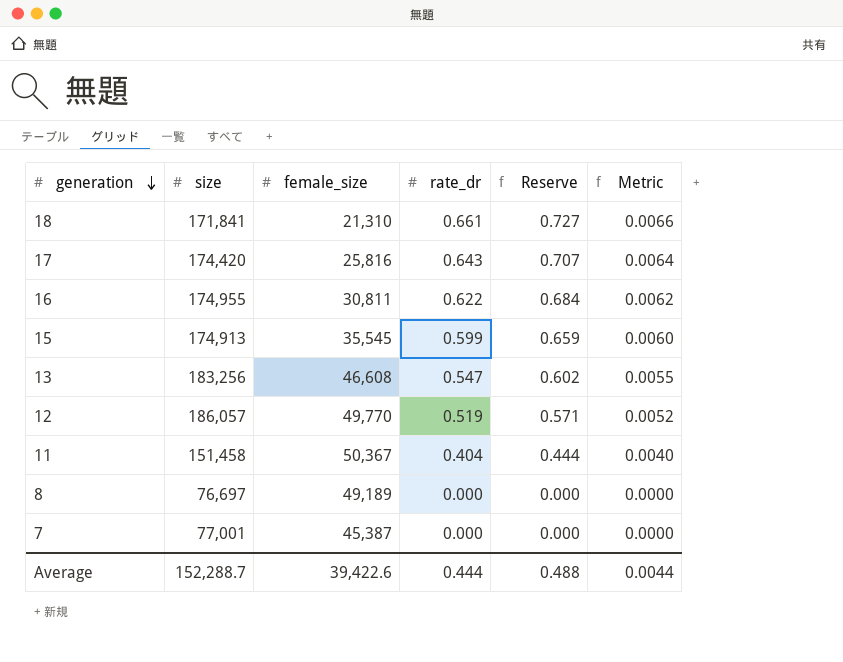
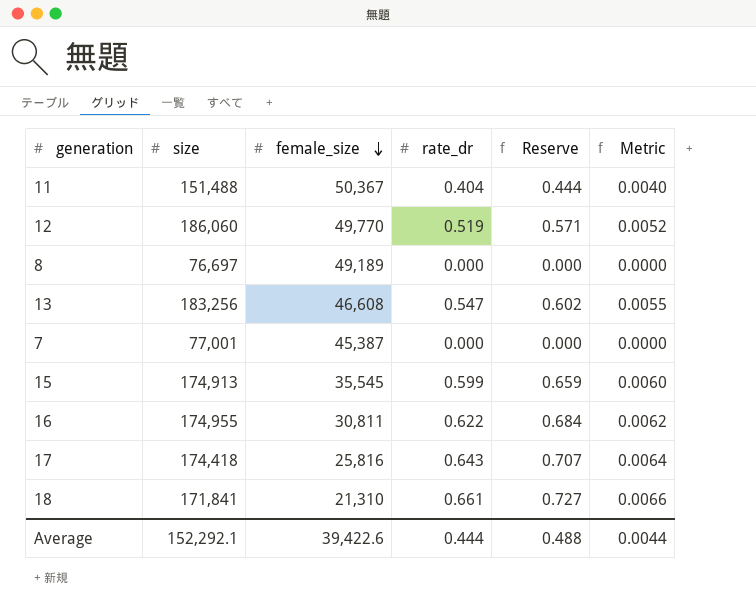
row order: generation descending -> female_size descending
11 | size: 151,458 -> 151,488
12 | size: 186,057 -> 186,060
17 | size: 174,420 -> 174,418
Average | size: 152,288.7 -> 152,292.1

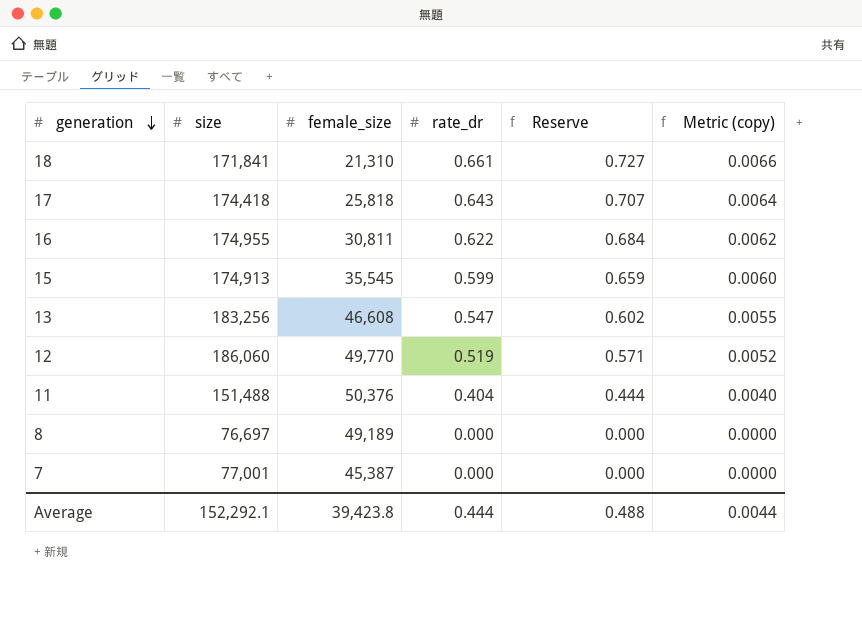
row order: female_size descending -> generation descending
column name: Metric -> Metric (copy)
17 | female_size: 25,816 -> 25,818
11 | female_size: 50,367 -> 50,376
Average | female_size: 39,422.6 -> 39,423.8

